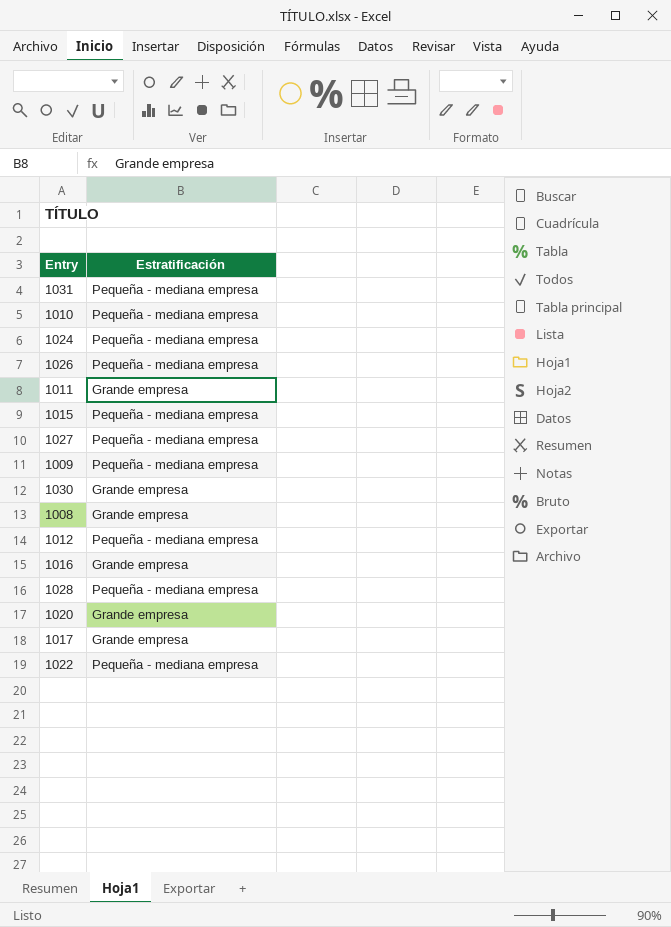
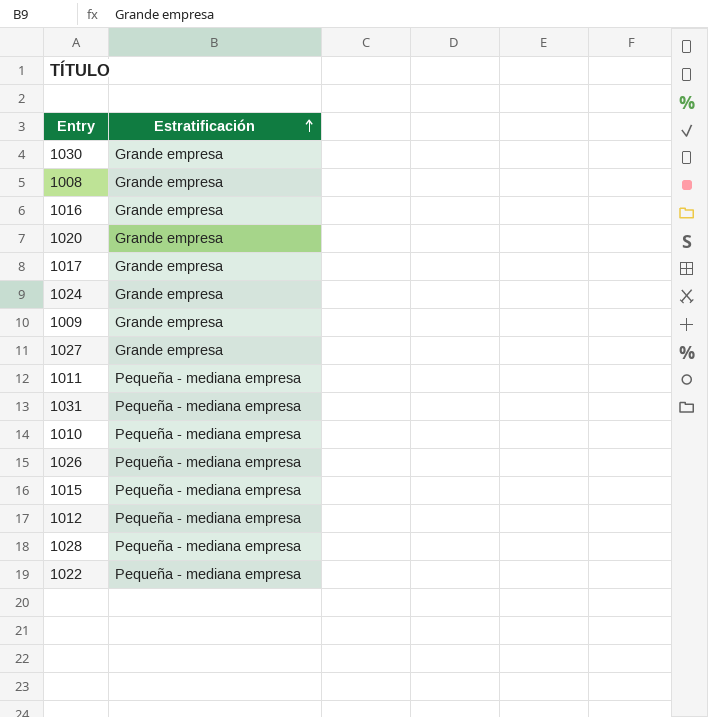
row order: none -> Estratificación ascending
1024 | Estratificación: Pequeña - mediana empresa -> Grande empresa
1009 | Estratificación: Pequeña - mediana empresa -> Grande empresa
1027 | Estratificación: Pequeña - mediana empresa -> Grande empresa
1011 | Estratificación: Grande empresa -> Pequeña - mediana empresa

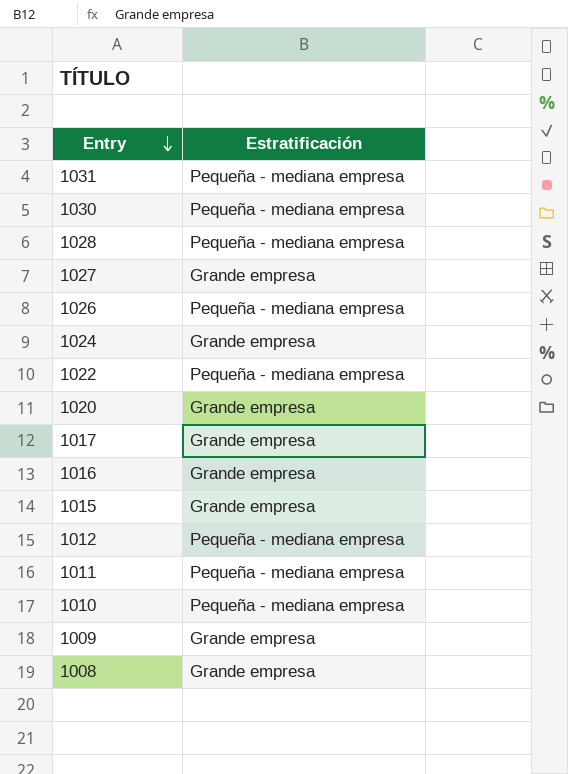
row order: Estratificación ascending -> Entry descending
1030 | Estratificación: Grande empresa -> Pequeña - mediana empresa
1015 | Estratificación: Pequeña - mediana empresa -> Grande empresa

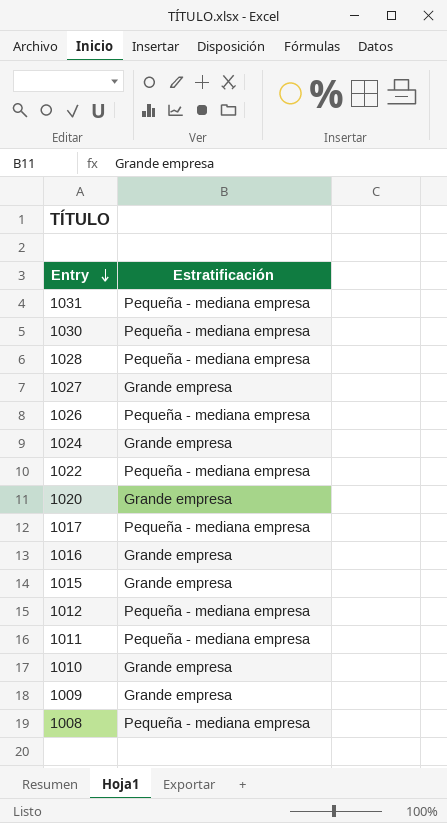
1017 | Estratificación: Grande empresa -> Pequeña - mediana empresa
1010 | Estratificación: Pequeña - mediana empresa -> Grande empresa
1008 | Estratificación: Grande empresa -> Pequeña - mediana empresa

